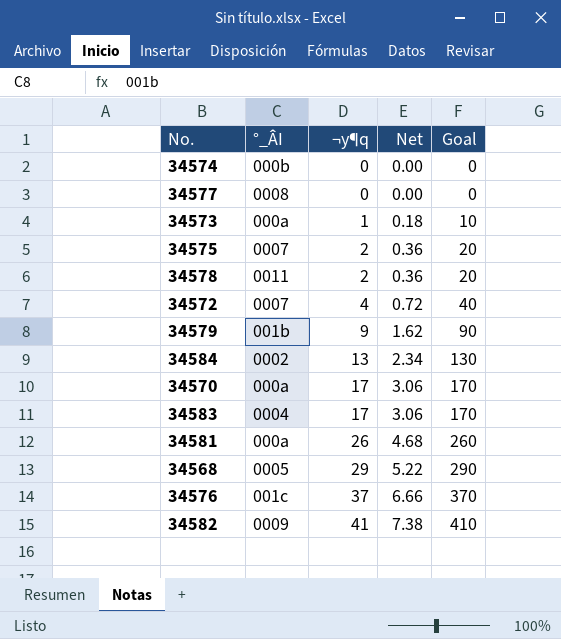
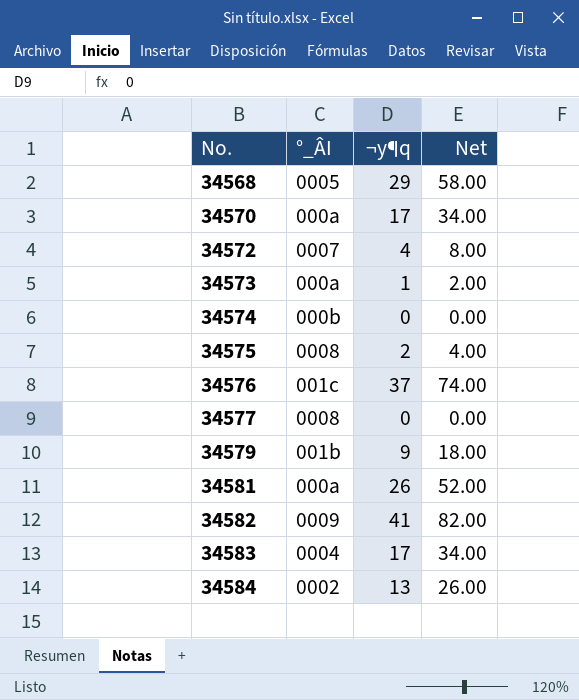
row order: ¬y¶q ascending -> No. ascending
column Goal | formula: [¬y¶q] * 10 -> none
column Net | formula: [¬y¶q] * 0.18 -> [¬y¶q] * 2
row 34578: 0011 | 2 | 0.36 | 20 -> none
34575 | °_ÂI: 0007 -> 0008

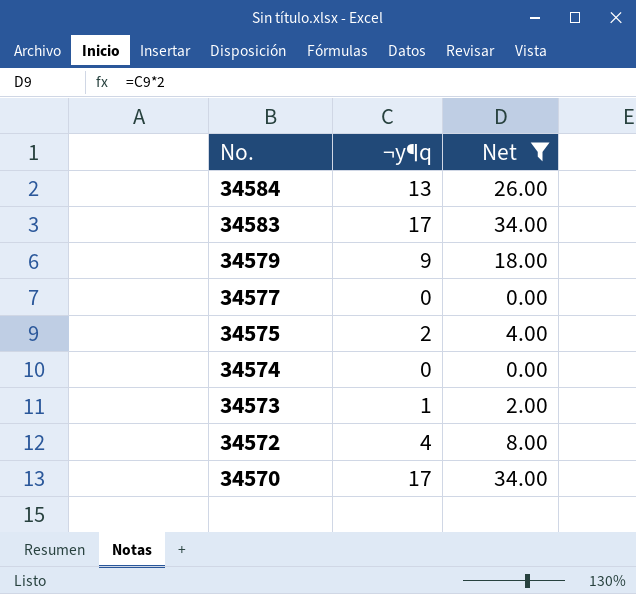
filter: none -> Net <= 34.00
row order: No. ascending -> No. descending
column °_ÂI | position: 2 -> none

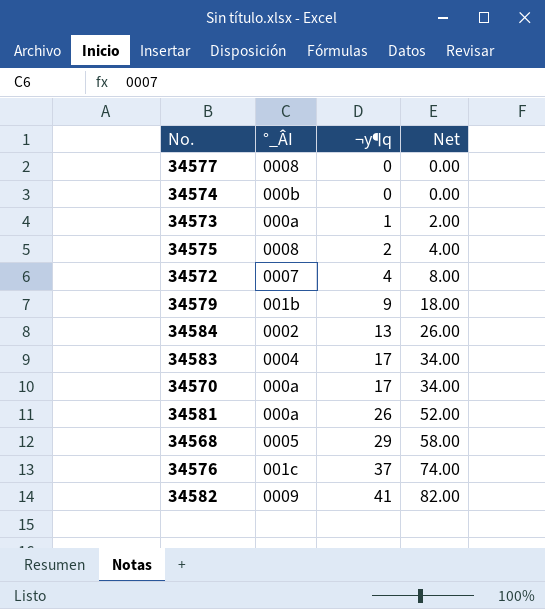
filter: Net <= 34.00 -> none
row order: No. descending -> ¬y¶q ascending
column °_ÂI | position: none -> 2

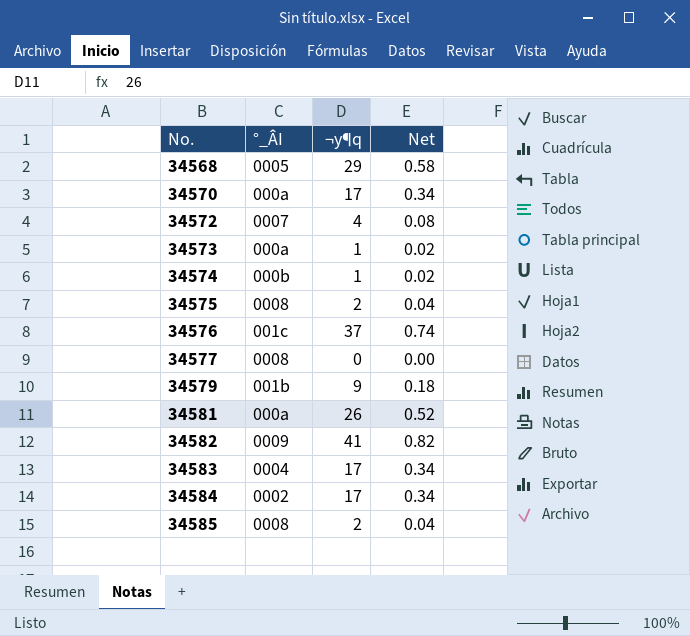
row order: ¬y¶q ascending -> No. ascending
column Net | formula: [¬y¶q] * 2 -> [¬y¶q] * 0.02
34574 | ¬y¶q: 0 -> 1
34584 | ¬y¶q: 13 -> 17
row 34585: none -> 0008 | 2 | 0.04

